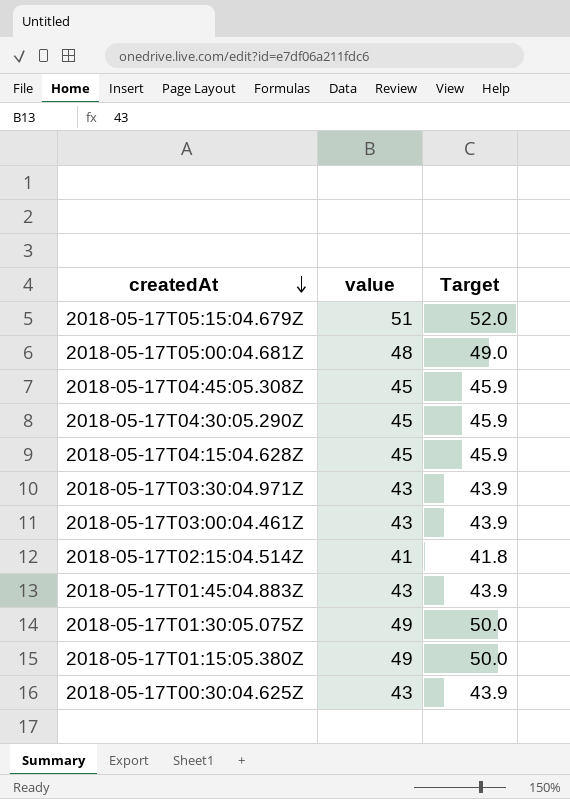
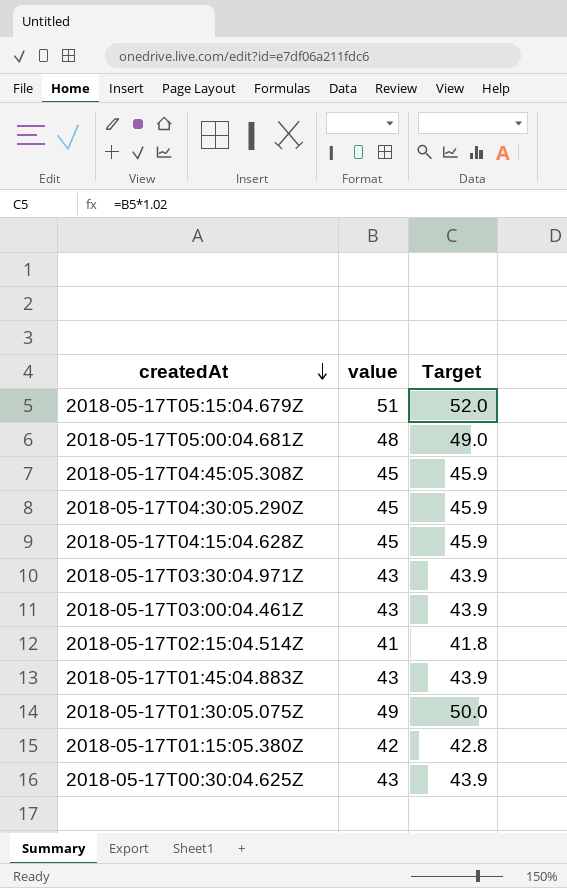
2018-05-17T01:15:05.380Z | value: 49 -> 42
2018-05-17T01:15:05.380Z | Target: 50.0 -> 42.8

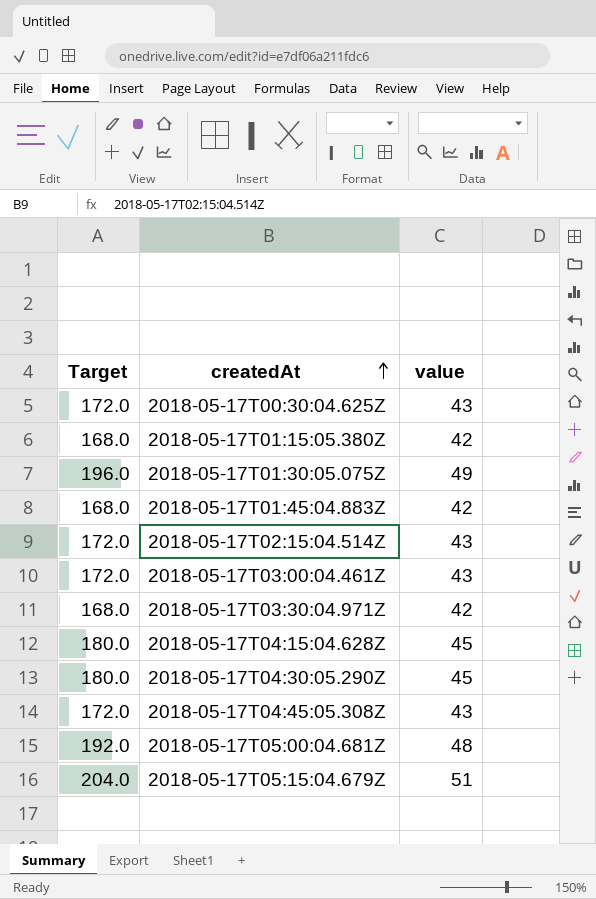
row order: createdAt descending -> createdAt ascending
column Target | formula: [value] * 1.02 -> [value] * 4
column Target | position: 3 -> 1
2018-05-17T01:45:04.883Z | value: 43 -> 42
2018-05-17T02:15:04.514Z | value: 41 -> 43
2018-05-17T03:30:04.971Z | value: 43 -> 42
2018-05-17T04:45:05.308Z | value: 45 -> 43

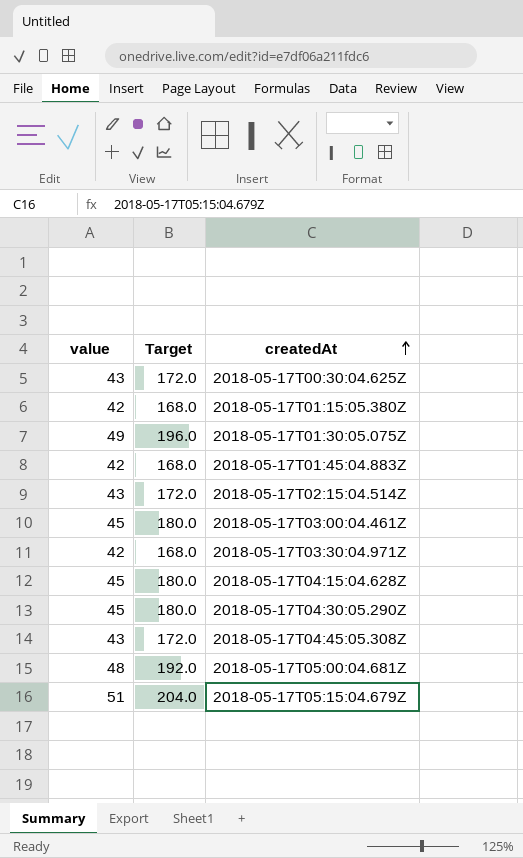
column value | position: 3 -> 1
2018-05-17T03:00:04.461Z | value: 43 -> 45
2018-05-17T03:00:04.461Z | Target: 172.0 -> 180.0

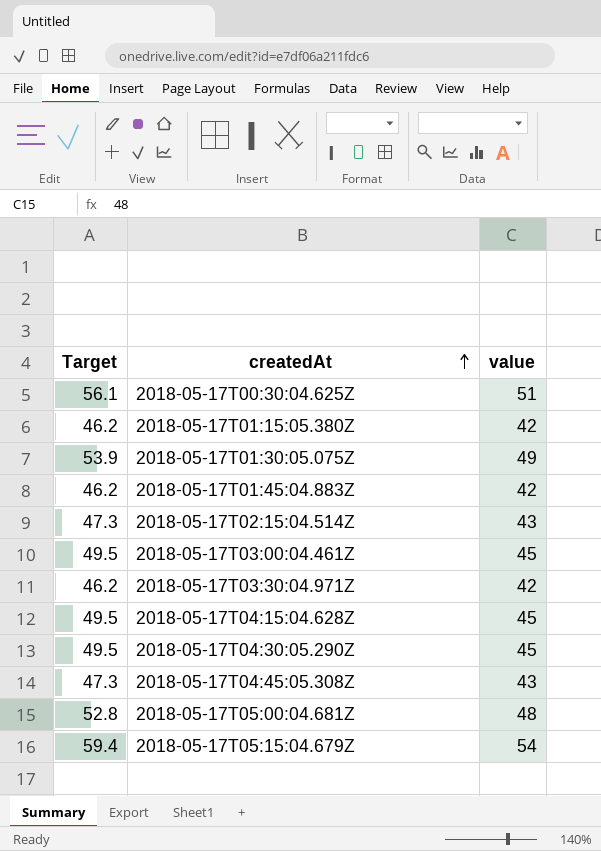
column Target | formula: [value] * 4 -> [value] * 1.1
column value | position: 1 -> 3
2018-05-17T00:30:04.625Z | value: 43 -> 51
2018-05-17T05:15:04.679Z | value: 51 -> 54

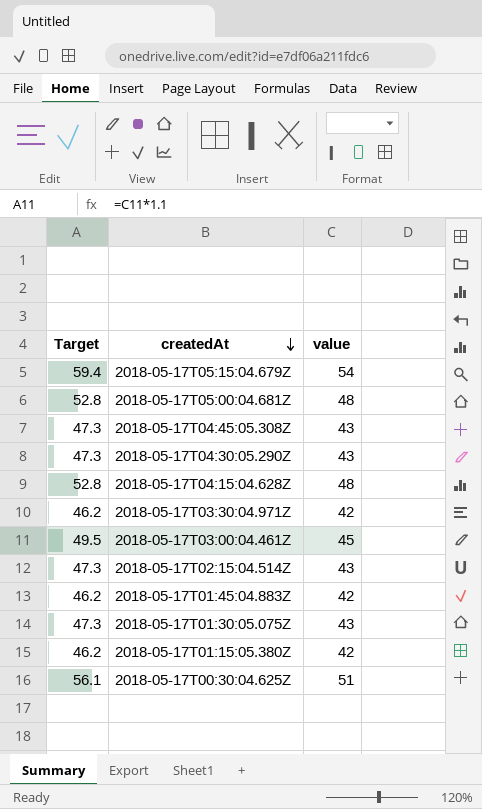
row order: createdAt ascending -> createdAt descending
2018-05-17T04:30:05.290Z | Target: 49.5 -> 47.3
2018-05-17T04:30:05.290Z | value: 45 -> 43
2018-05-17T04:15:04.628Z | Target: 49.5 -> 52.8
2018-05-17T04:15:04.628Z | value: 45 -> 48
2018-05-17T01:30:05.075Z | Target: 53.9 -> 47.3
2018-05-17T01:30:05.075Z | value: 49 -> 43

